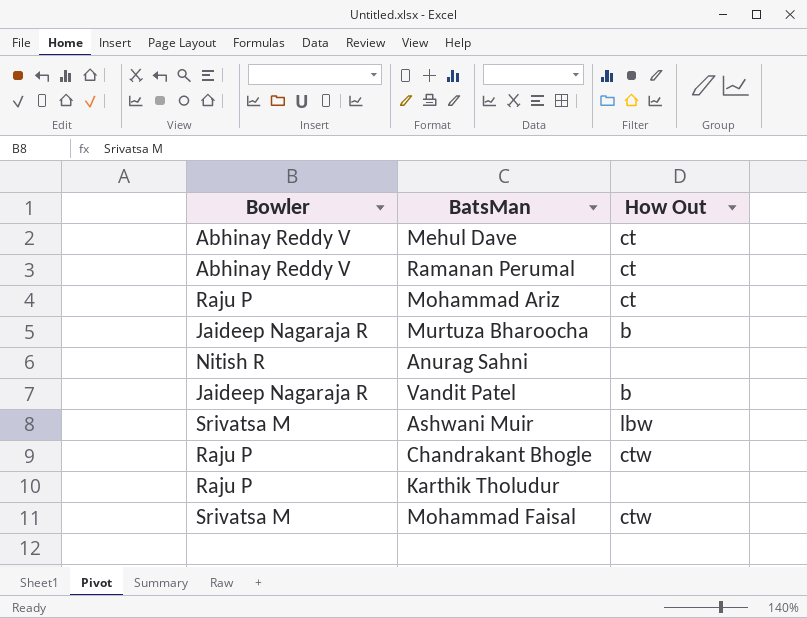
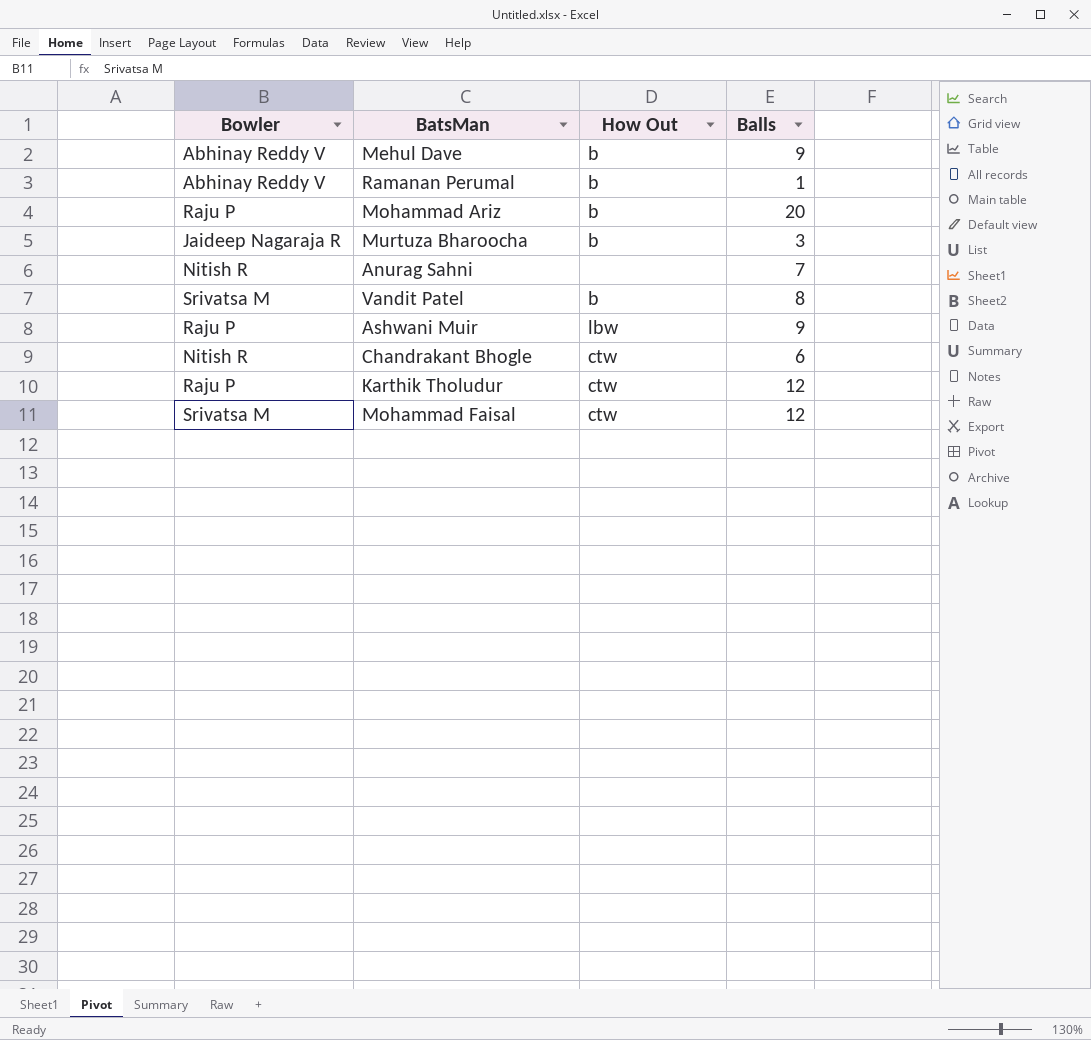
column Balls | position: none -> 4
Mehul Dave | How Out: ct -> b
Ramanan Perumal | How Out: ct -> b
Mohammad Ariz | How Out: ct -> b
Vandit Patel | Bowler: Jaideep Nagaraja R -> Srivatsa M
Ashwani Muir | Bowler: Srivatsa M -> Raju P
Chandrakant Bhogle | Bowler: Raju P -> Nitish R
Karthik Tholudur | How Out: none -> ctw

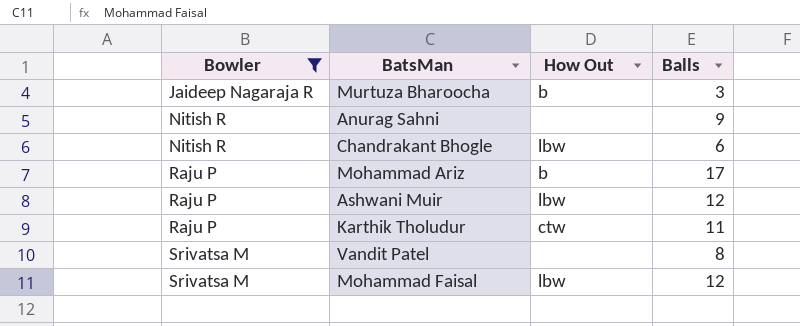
filter: none -> Bowler != Abhinay Reddy V
row order: none -> Bowler ascending
Anurag Sahni | Balls: 7 -> 9
Chandrakant Bhogle | How Out: ctw -> lbw
Mohammad Ariz | Balls: 20 -> 17
Ashwani Muir | Balls: 9 -> 12
Karthik Tholudur | Balls: 12 -> 11
Vandit Patel | How Out: b -> none
Mohammad Faisal | How Out: ctw -> lbw

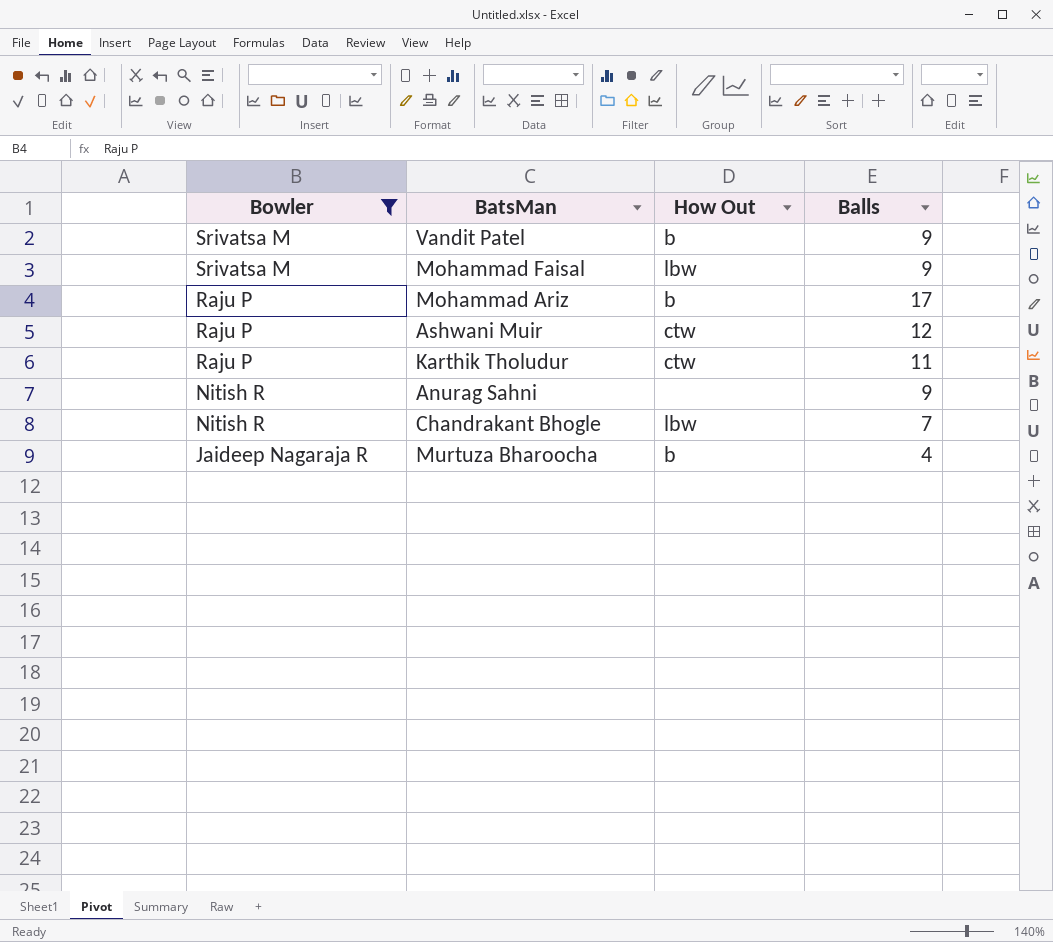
row order: Bowler ascending -> Bowler descending
Vandit Patel | How Out: none -> b
Vandit Patel | Balls: 8 -> 9
Mohammad Faisal | Balls: 12 -> 9
Ashwani Muir | How Out: lbw -> ctw
Chandrakant Bhogle | Balls: 6 -> 7
Murtuza Bharoocha | Balls: 3 -> 4

